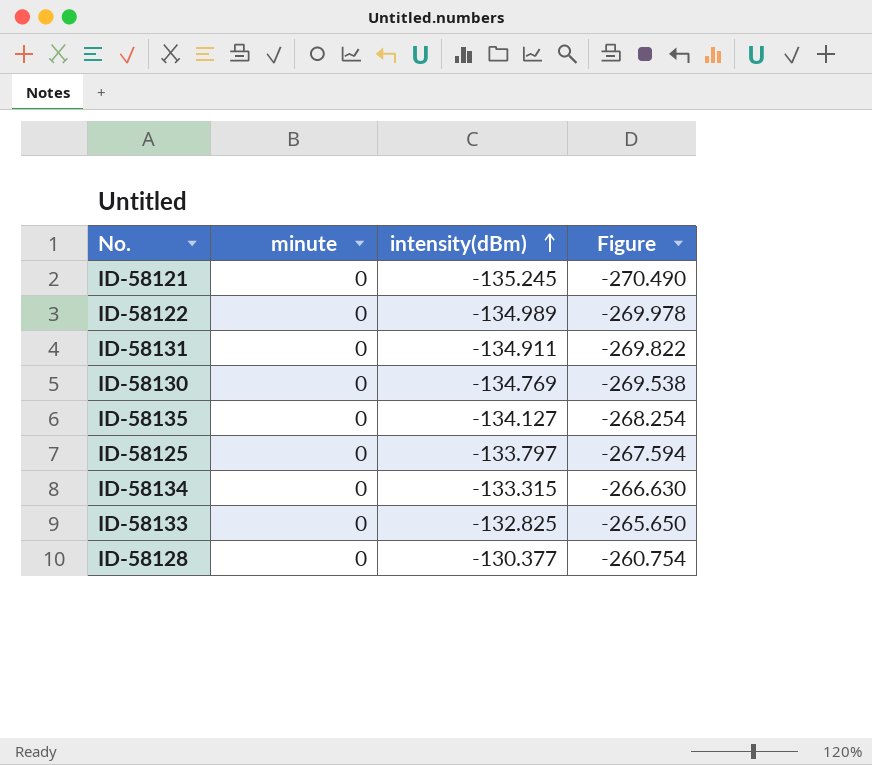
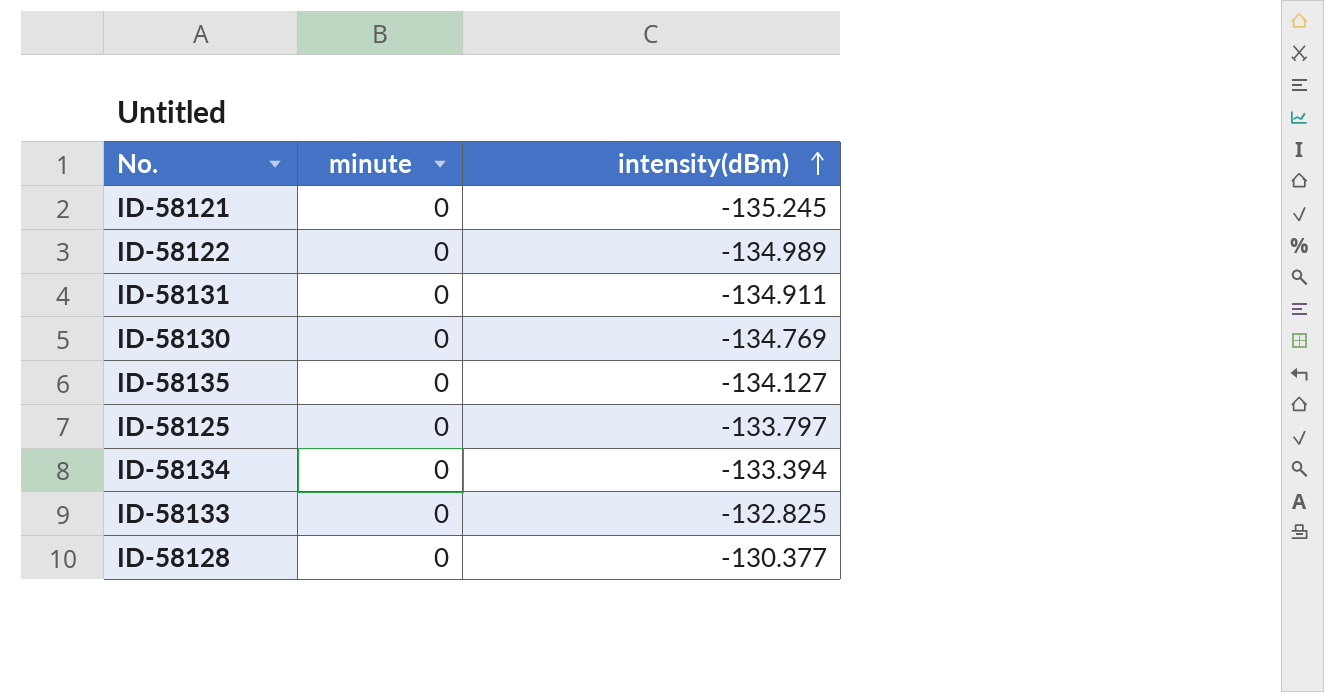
column Figure | formula: [intensity(dBm)] * 2 -> none
ID-58134 | intensity(dBm): -133.315 -> -133.394

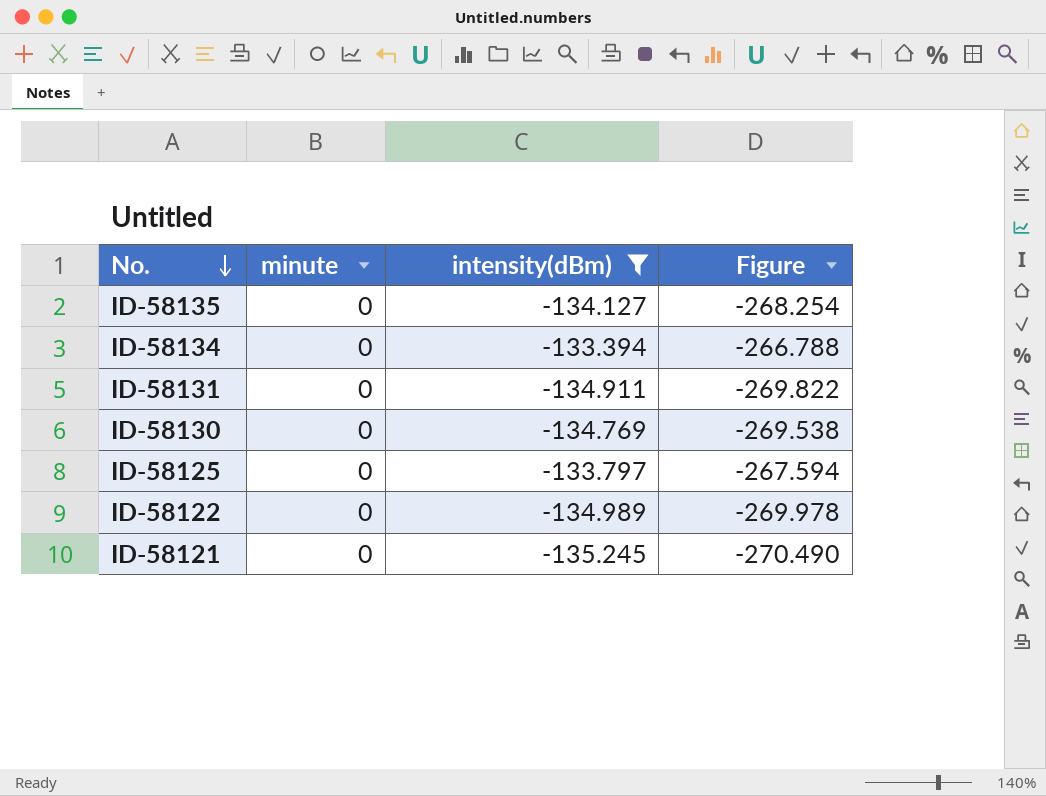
filter: none -> intensity(dBm) <= -133.394
row order: intensity(dBm) ascending -> No. descending
column Figure | formula: none -> [intensity(dBm)] * 2

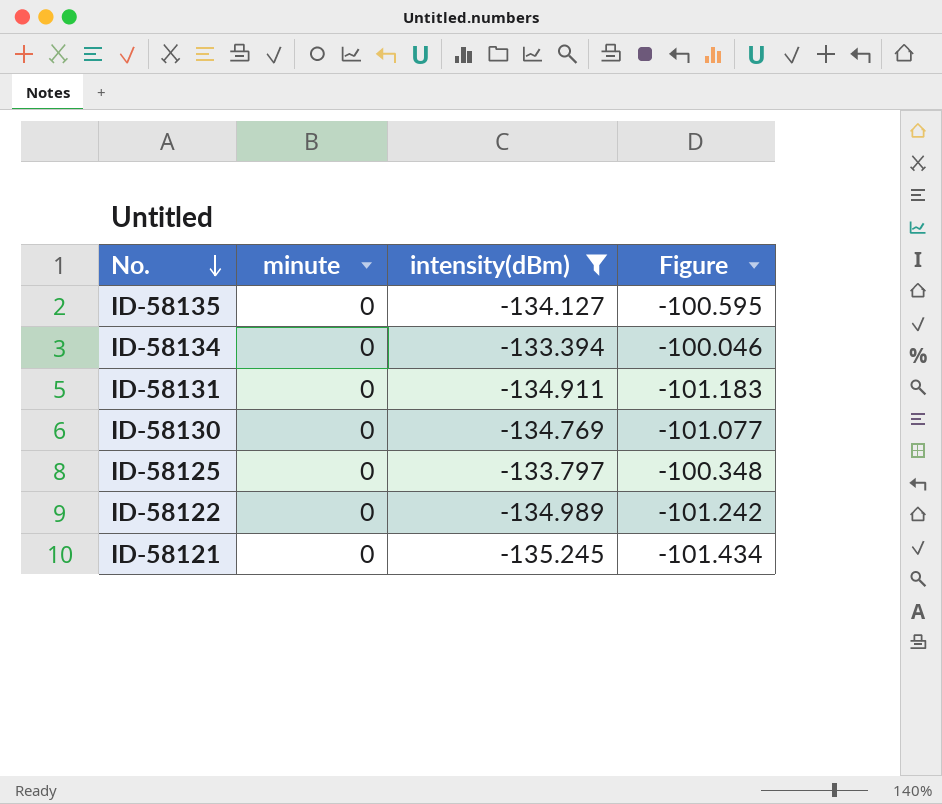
column Figure | formula: [intensity(dBm)] * 2 -> [intensity(dBm)] * 0.75

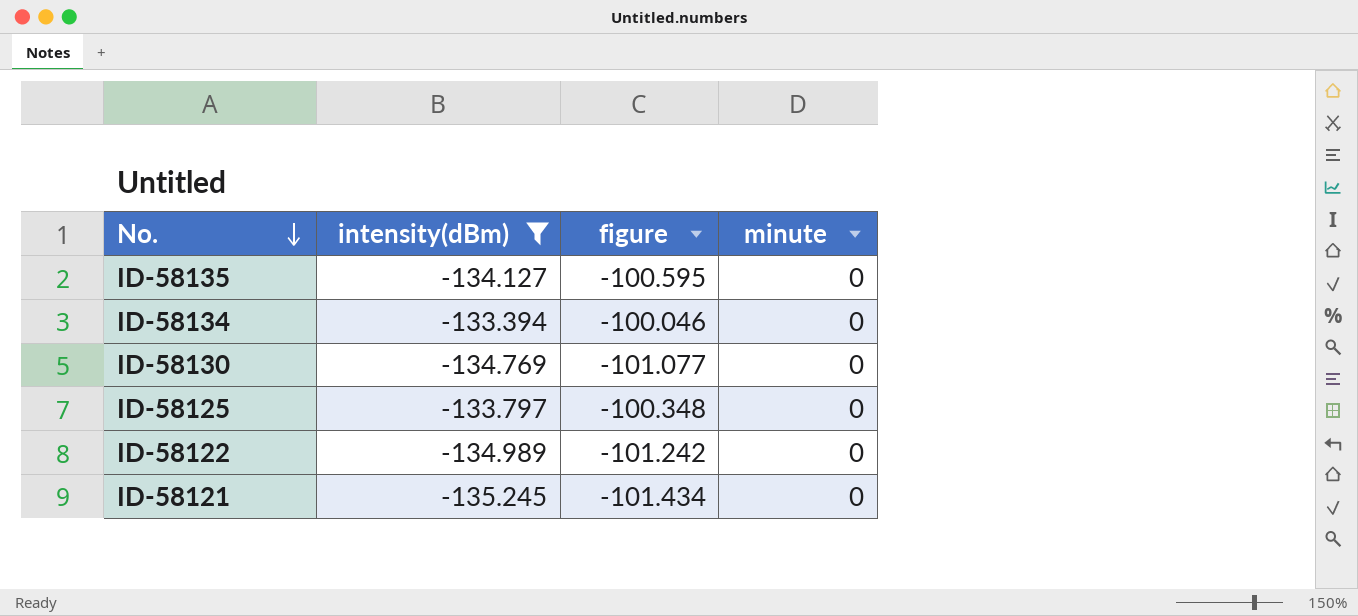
column name: Figure -> figure
column minute | position: 2 -> 4
row ID-58131: 0 | -134.911 | -101.183 -> none

